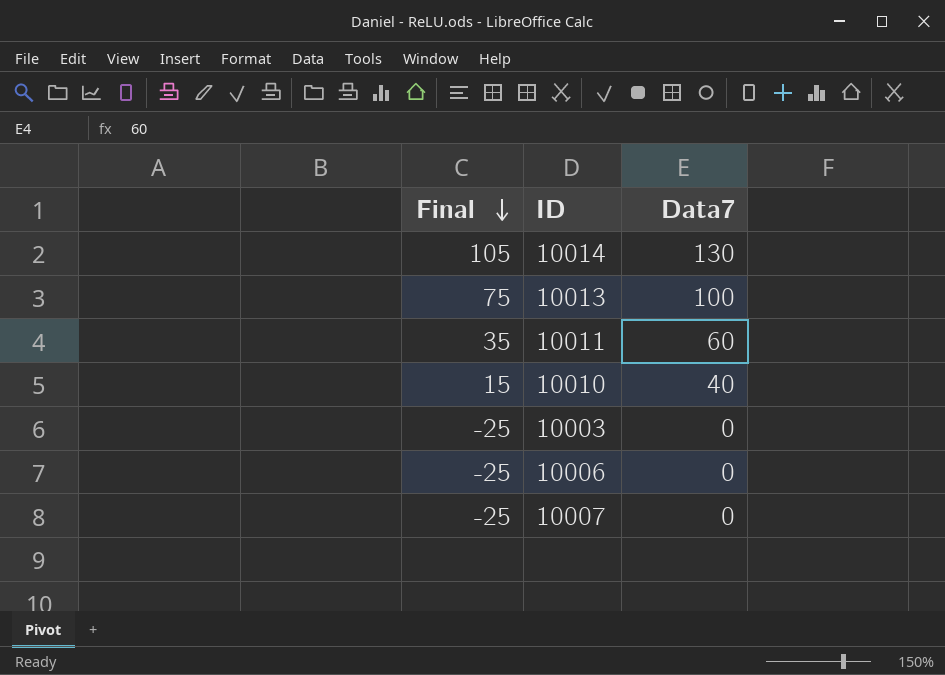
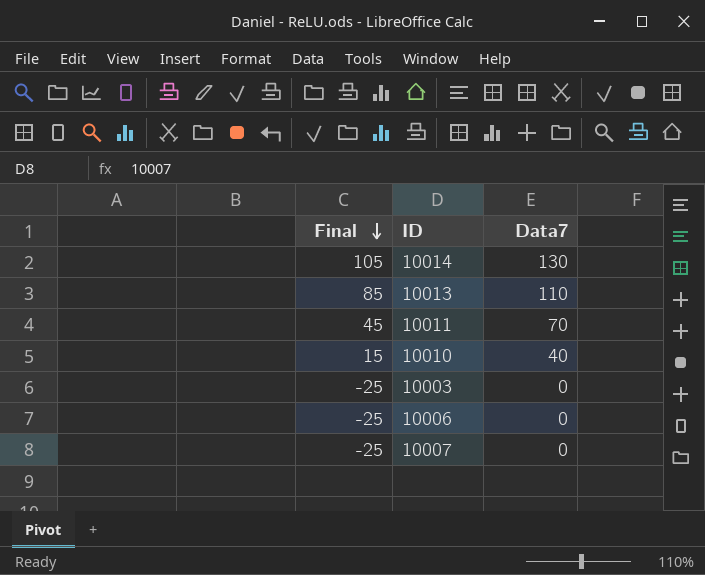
10013 | Final: 75 -> 85
10013 | Data7: 100 -> 110
10011 | Final: 35 -> 45
10011 | Data7: 60 -> 70

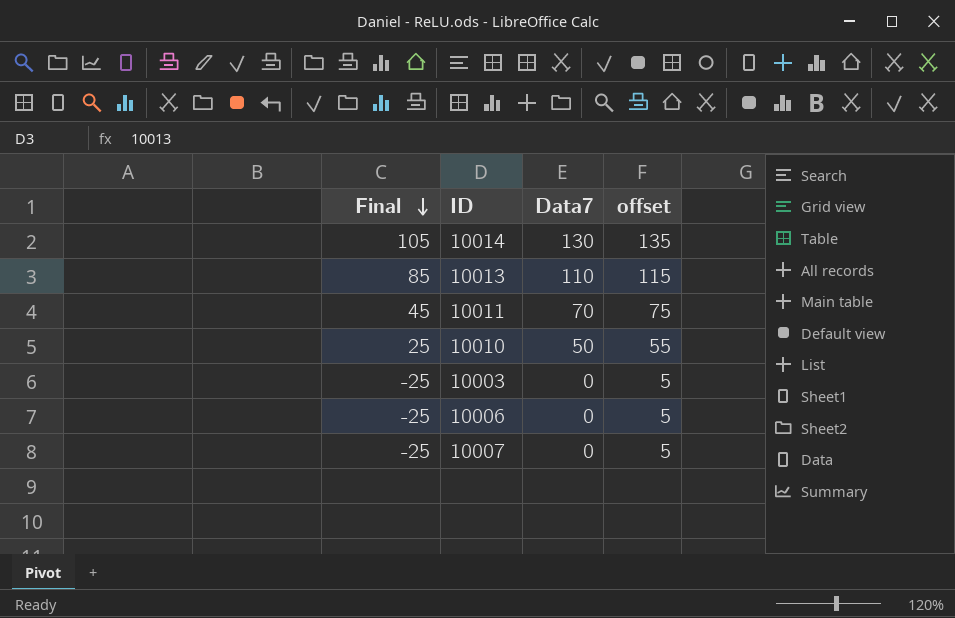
column offset | formula: none -> [Data7] + 5
10010 | Final: 15 -> 25
10010 | Data7: 40 -> 50

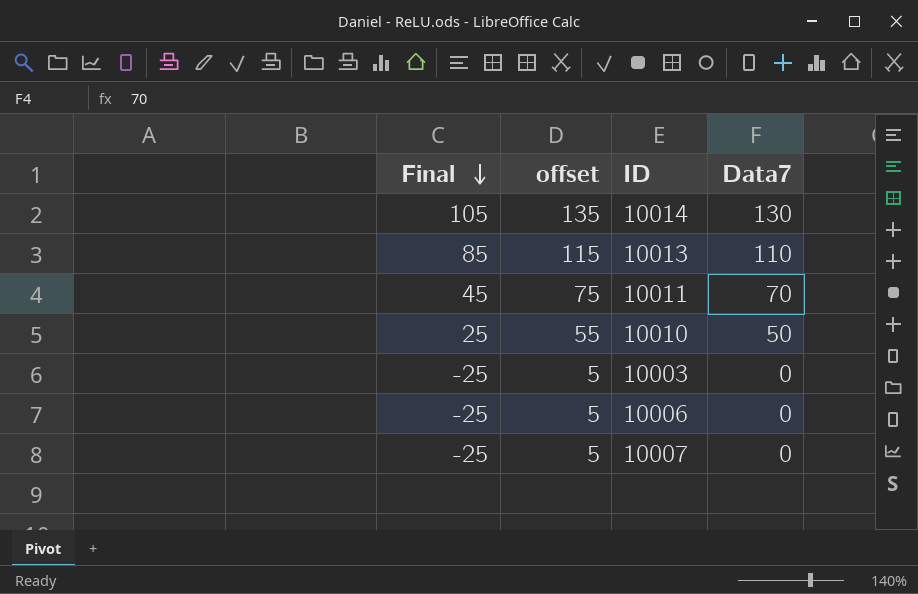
column offset | position: 4 -> 2

